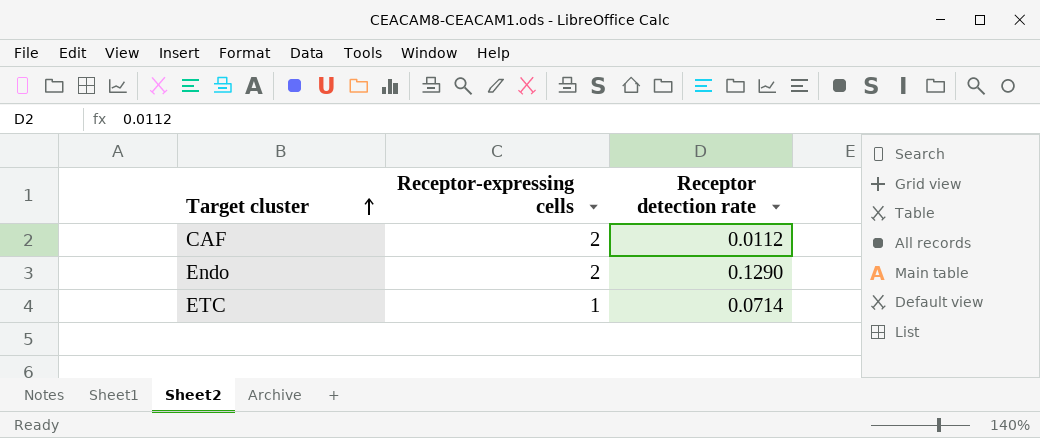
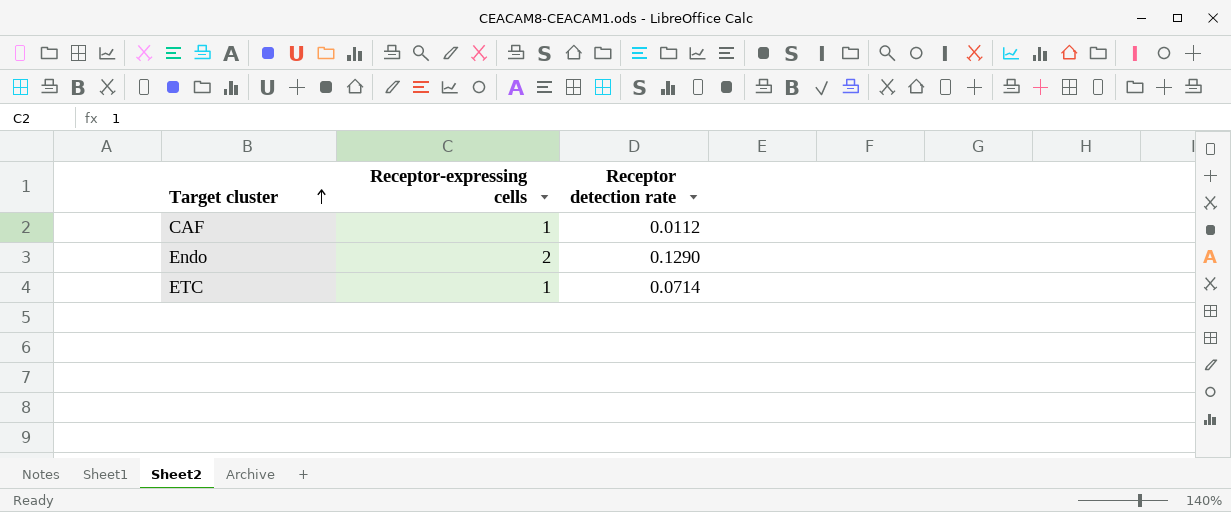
CAF | Receptor-expressing cells: 2 -> 1

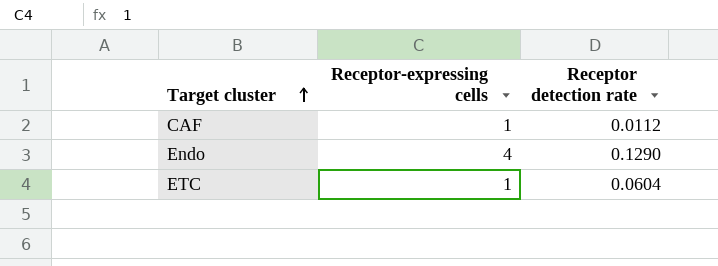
Endo | Receptor-expressing cells: 2 -> 4
ETC | Receptor detection rate: 0.0714 -> 0.0604

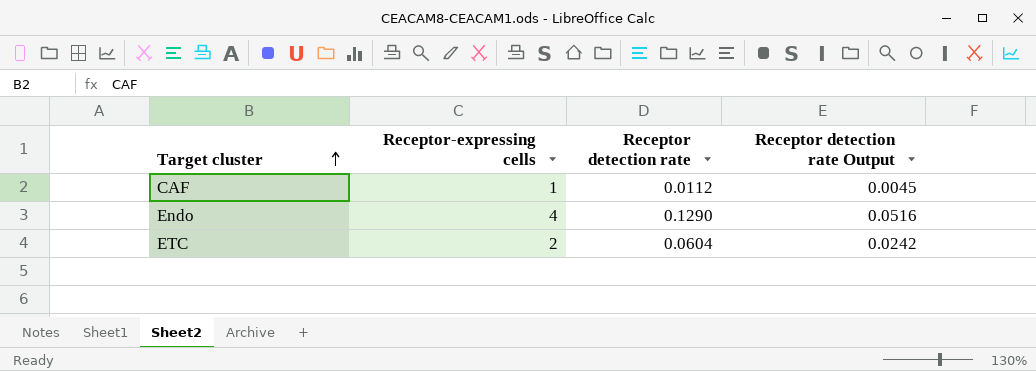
column Receptor detection rate Output | formula: none -> [Receptor detection rate] * 0.4
ETC | Receptor-expressing cells: 1 -> 2

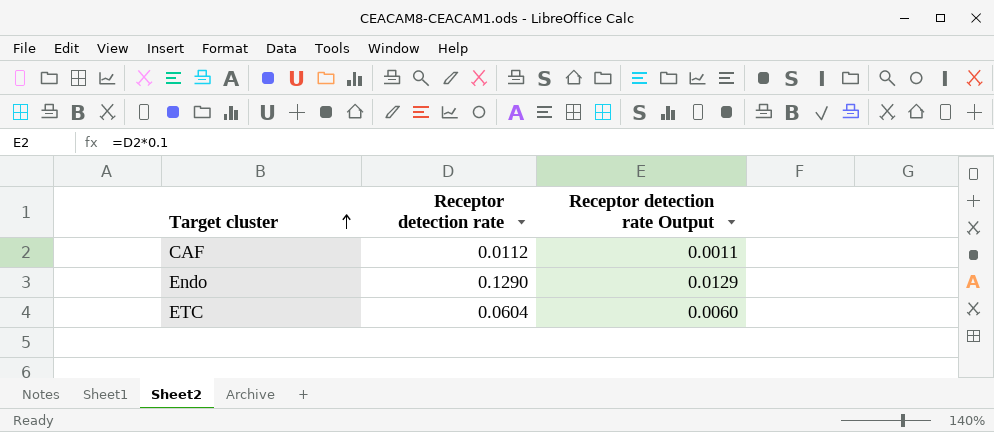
column Receptor-expressing cells | position: 2 -> none
column Receptor detection rate Output | formula: [Receptor detection rate] * 0.4 -> [Receptor detection rate] * 0.1

